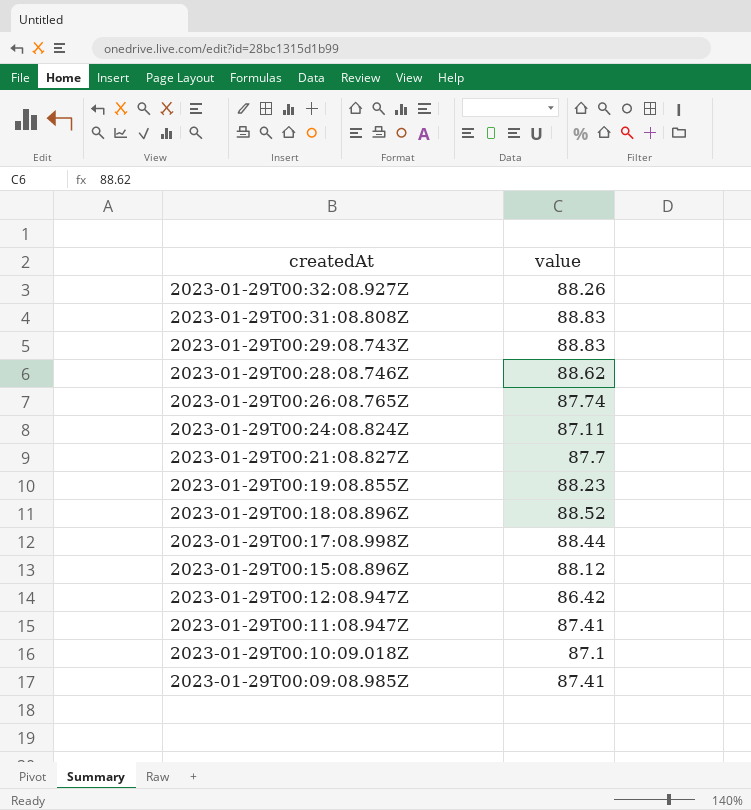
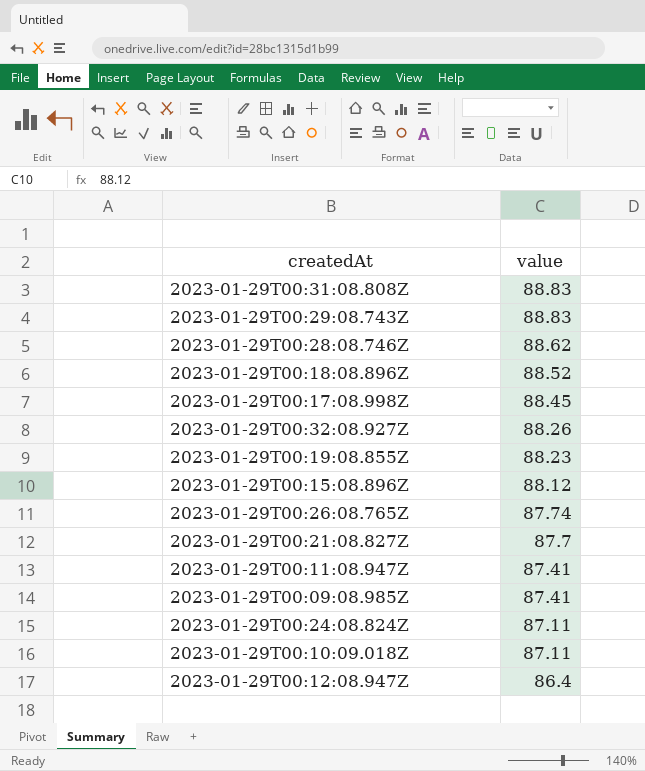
row order: createdAt descending -> value descending
2023-01-29T00:17:08.998Z | value: 88.44 -> 88.45
2023-01-29T00:10:09.018Z | value: 87.1 -> 87.11
2023-01-29T00:12:08.947Z | value: 86.42 -> 86.4

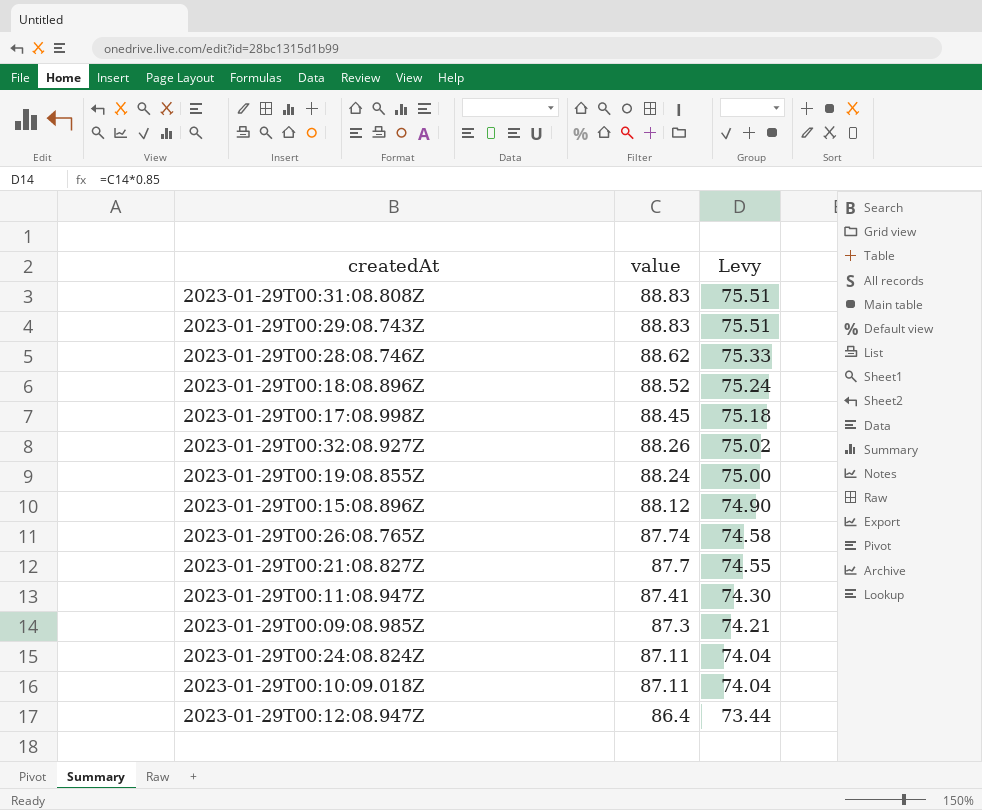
column Levy | formula: none -> [value] * 0.85
2023-01-29T00:19:08.855Z | value: 88.23 -> 88.24
2023-01-29T00:09:08.985Z | value: 87.41 -> 87.3

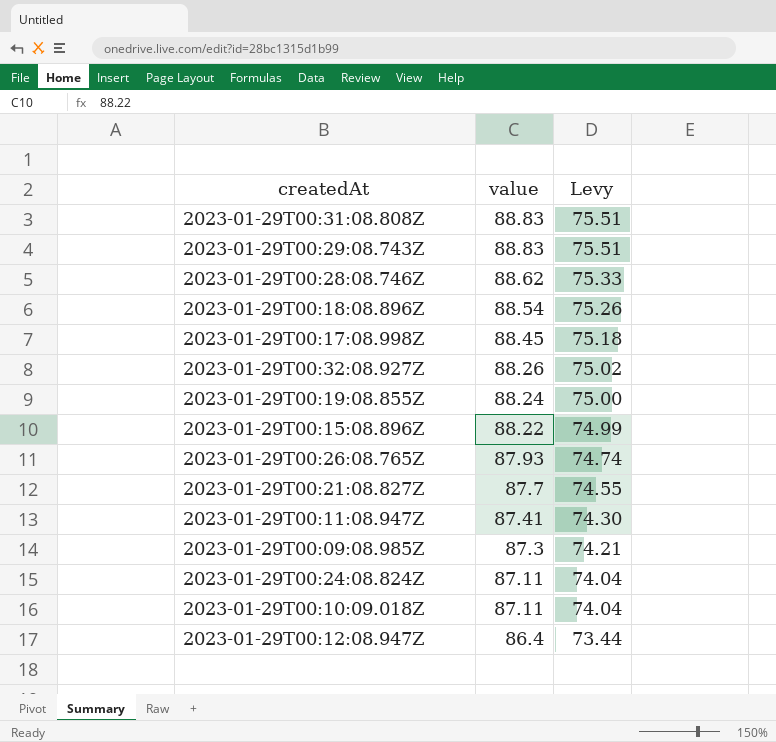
2023-01-29T00:18:08.896Z | value: 88.52 -> 88.54
2023-01-29T00:18:08.896Z | Levy: 75.24 -> 75.26
2023-01-29T00:15:08.896Z | value: 88.12 -> 88.22
2023-01-29T00:15:08.896Z | Levy: 74.90 -> 74.99
2023-01-29T00:26:08.765Z | value: 87.74 -> 87.93
2023-01-29T00:26:08.765Z | Levy: 74.58 -> 74.74

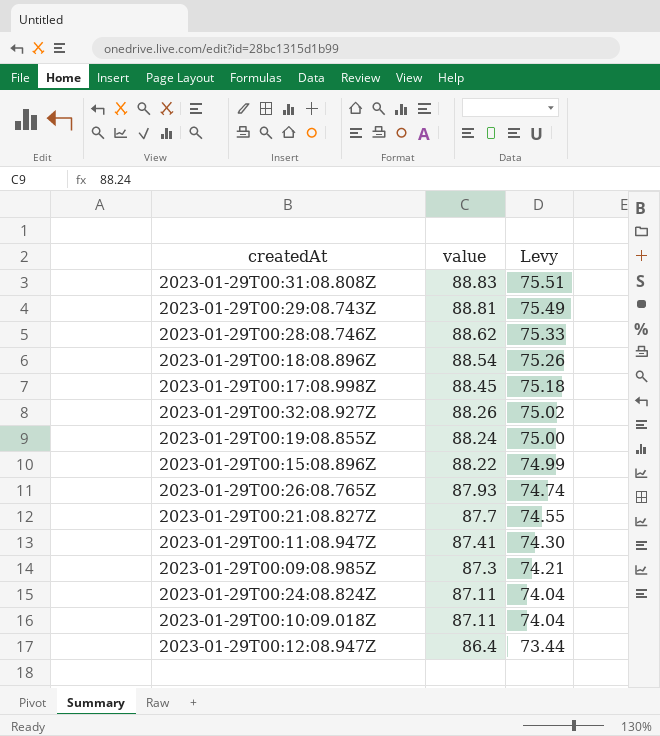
2023-01-29T00:29:08.743Z | value: 88.83 -> 88.81
2023-01-29T00:29:08.743Z | Levy: 75.51 -> 75.49

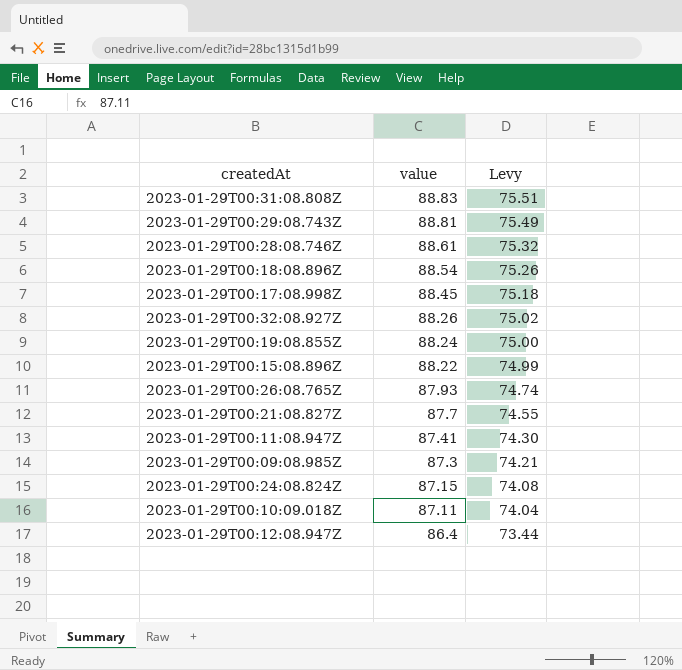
2023-01-29T00:28:08.746Z | value: 88.62 -> 88.61
2023-01-29T00:28:08.746Z | Levy: 75.33 -> 75.32
2023-01-29T00:24:08.824Z | value: 87.11 -> 87.15
2023-01-29T00:24:08.824Z | Levy: 74.04 -> 74.08

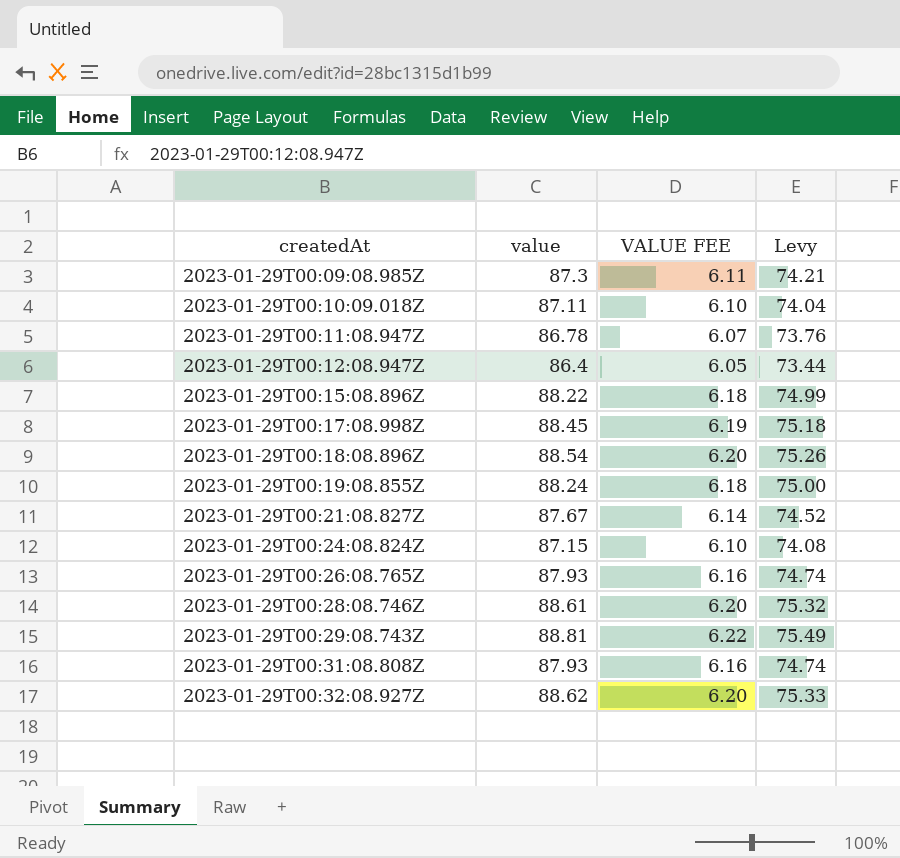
row order: value descending -> createdAt ascending
column VALUE FEE | formula: none -> [value] * 0.07
2023-01-29T00:11:08.947Z | value: 87.41 -> 86.78
2023-01-29T00:11:08.947Z | Levy: 74.30 -> 73.76
2023-01-29T00:21:08.827Z | value: 87.7 -> 87.67
2023-01-29T00:21:08.827Z | Levy: 74.55 -> 74.52
2023-01-29T00:31:08.808Z | value: 88.83 -> 87.93
2023-01-29T00:31:08.808Z | Levy: 75.51 -> 74.74
2023-01-29T00:32:08.927Z | value: 88.26 -> 88.62
2023-01-29T00:32:08.927Z | Levy: 75.02 -> 75.33

